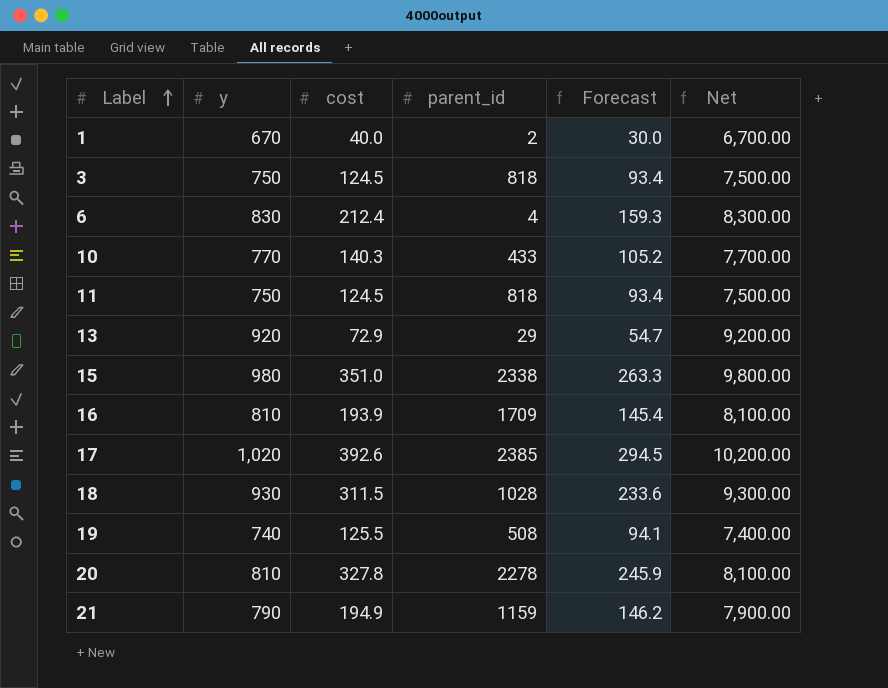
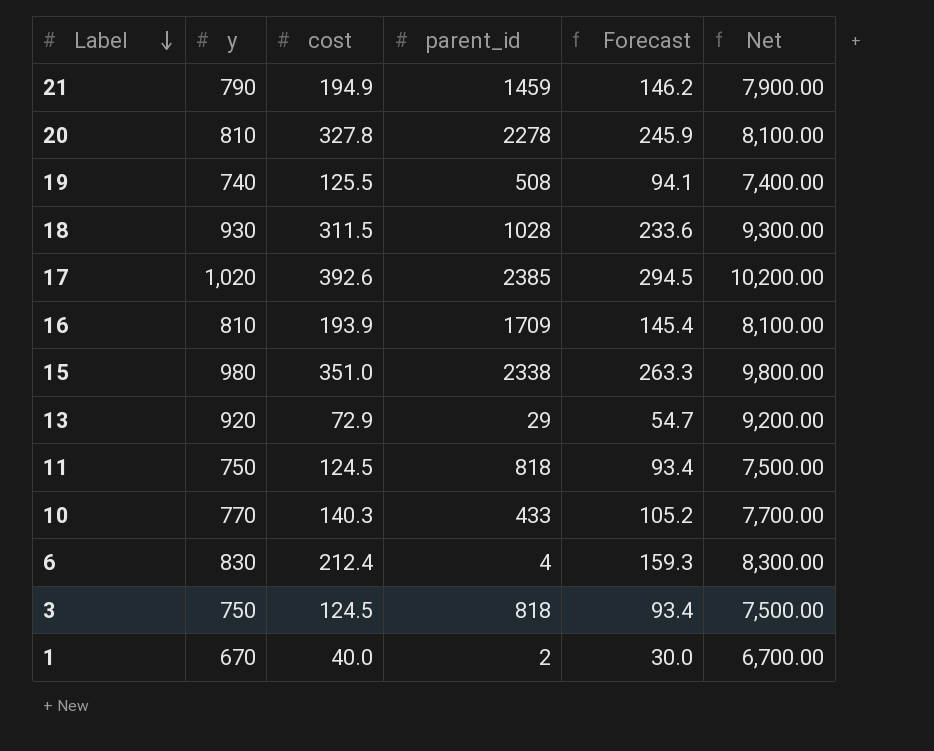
row order: Label ascending -> Label descending
21 | parent_id: 1159 -> 1459

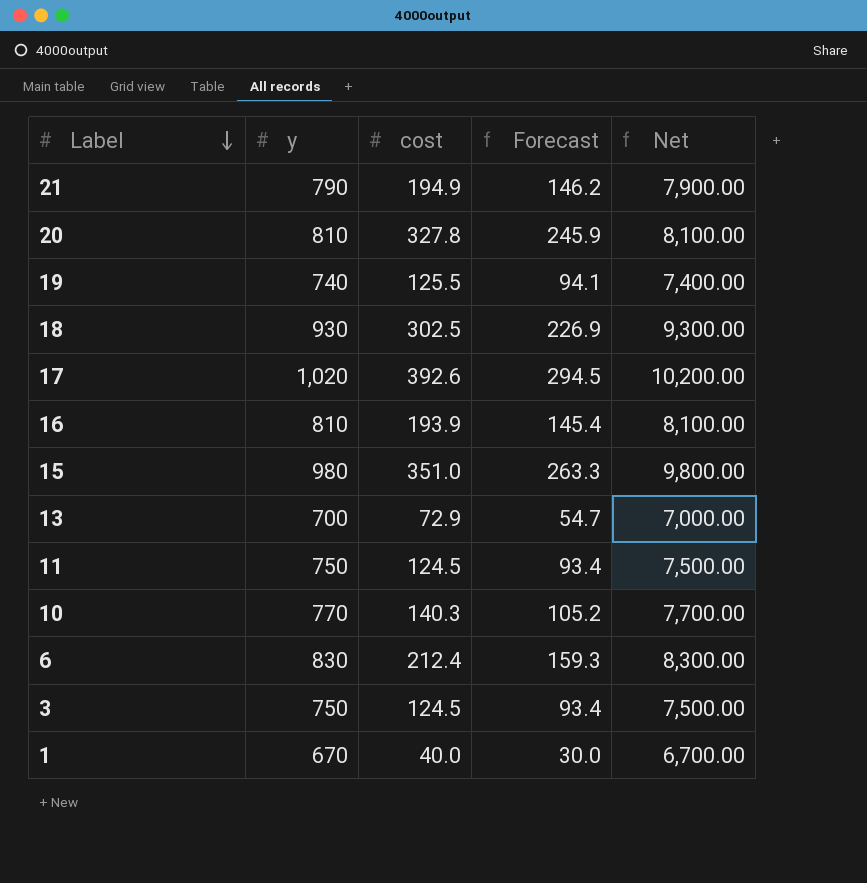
column parent_id | position: 4 -> none
18 | cost: 311.5 -> 302.5
18 | Forecast: 233.6 -> 226.9
13 | y: 920 -> 700
13 | Net: 9,200.00 -> 7,000.00

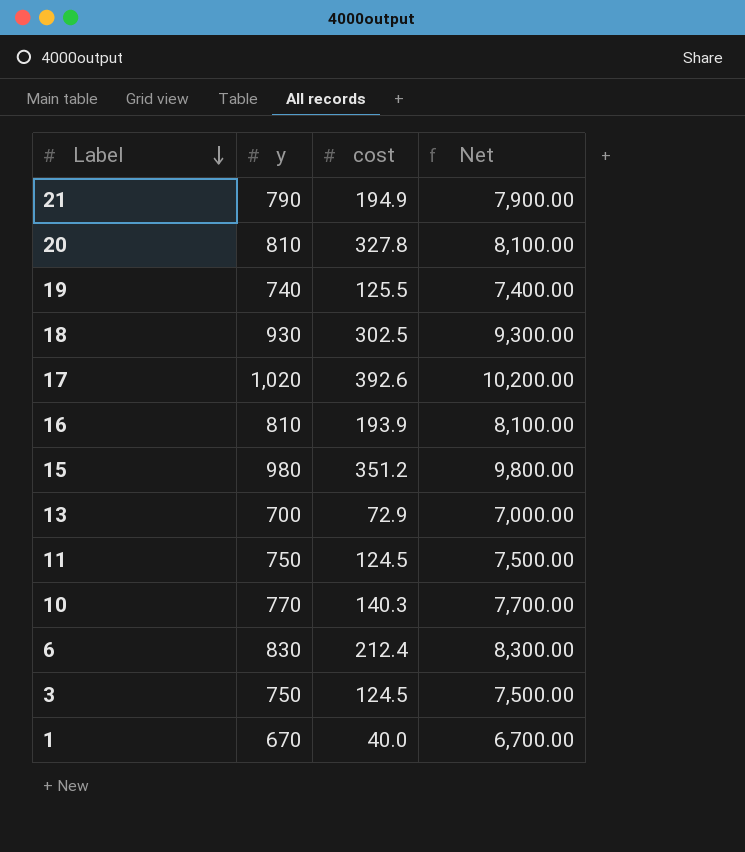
column Forecast | formula: [cost] * 0.75 -> none
15 | cost: 351.0 -> 351.2

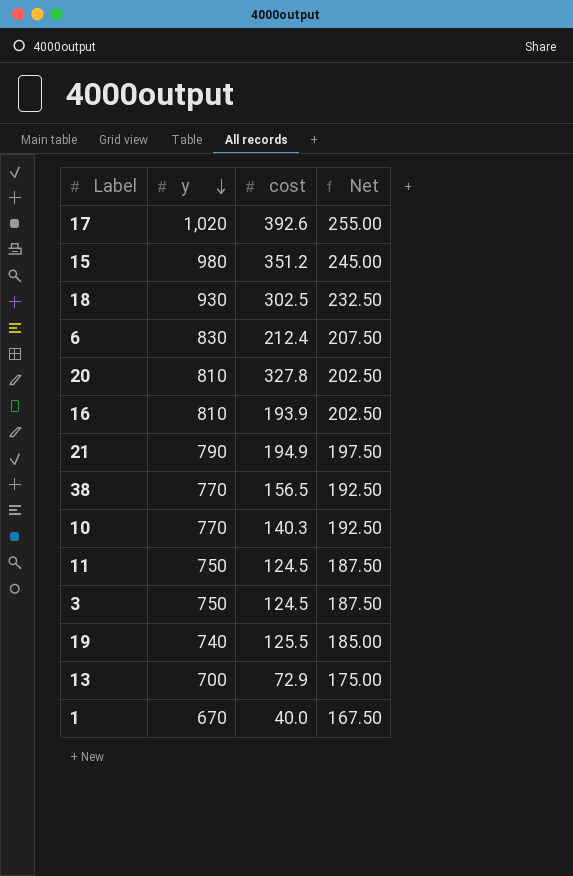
row order: Label descending -> y descending
column Net | formula: [y] * 10 -> [y] * 0.25
row 38: none -> 770 | 156.5 | 192.50

